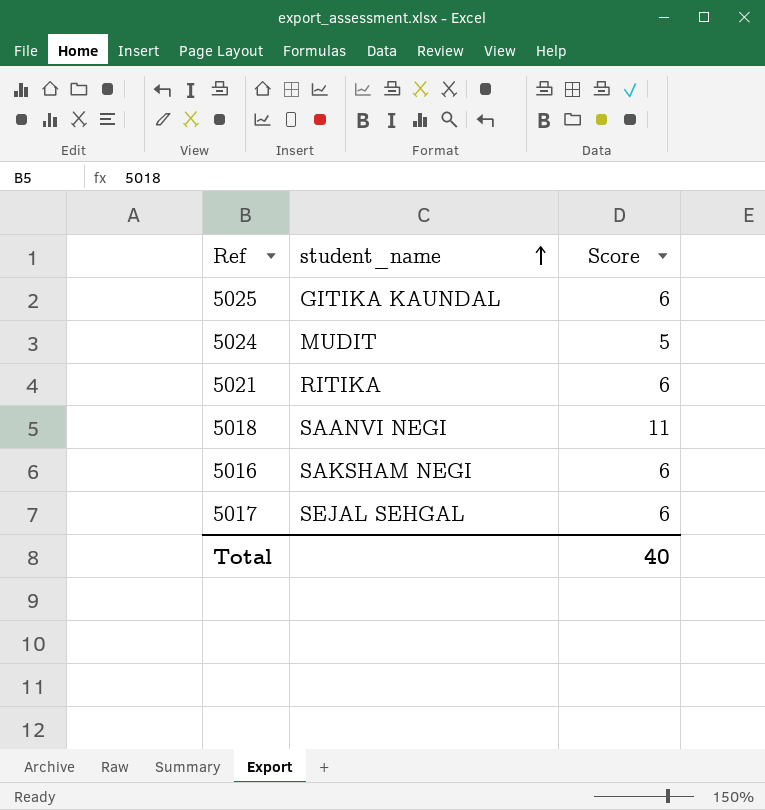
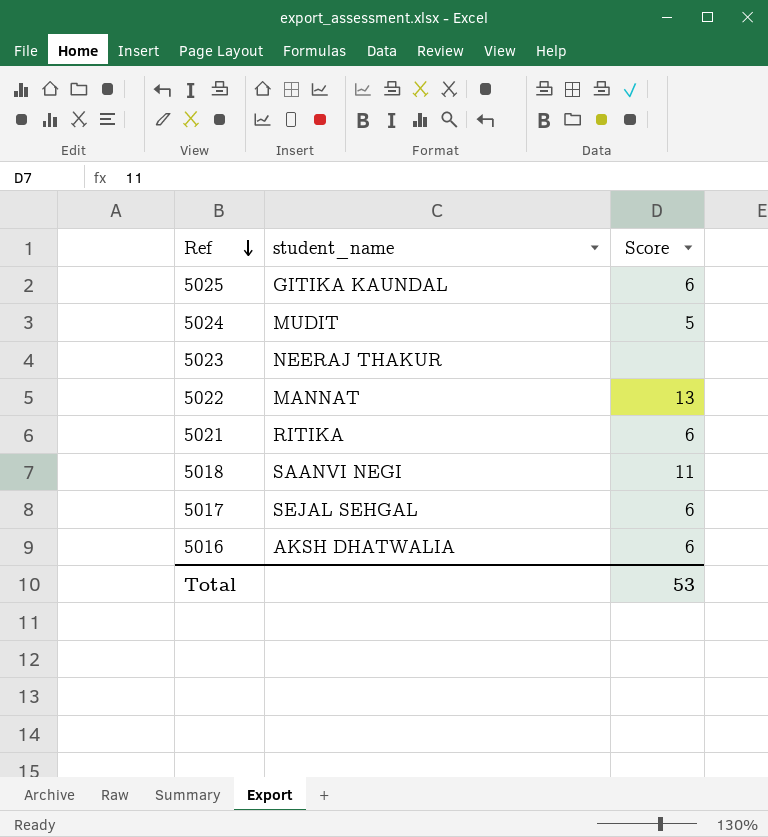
row order: student_name ascending -> Ref descending
row 5023: none -> NEERAJ THAKUR | none
row 5022: none -> MANNAT | 13
5016 | student_name: SAKSHAM NEGI -> AKSH DHATWALIA
Total | Score: 40 -> 53

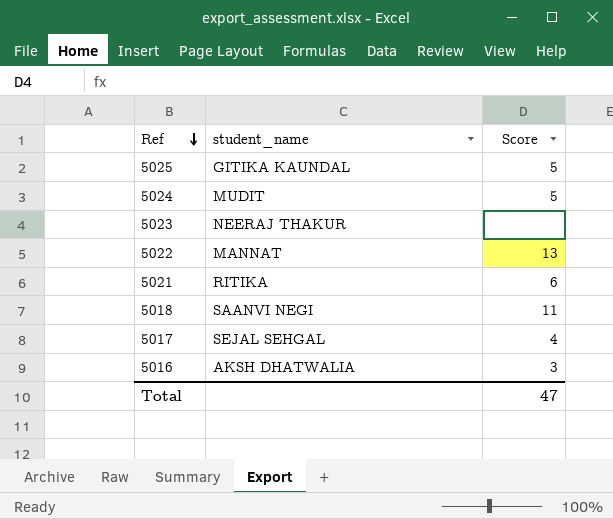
5025 | Score: 6 -> 5
5017 | Score: 6 -> 4
5016 | Score: 6 -> 3
Total | Score: 53 -> 47

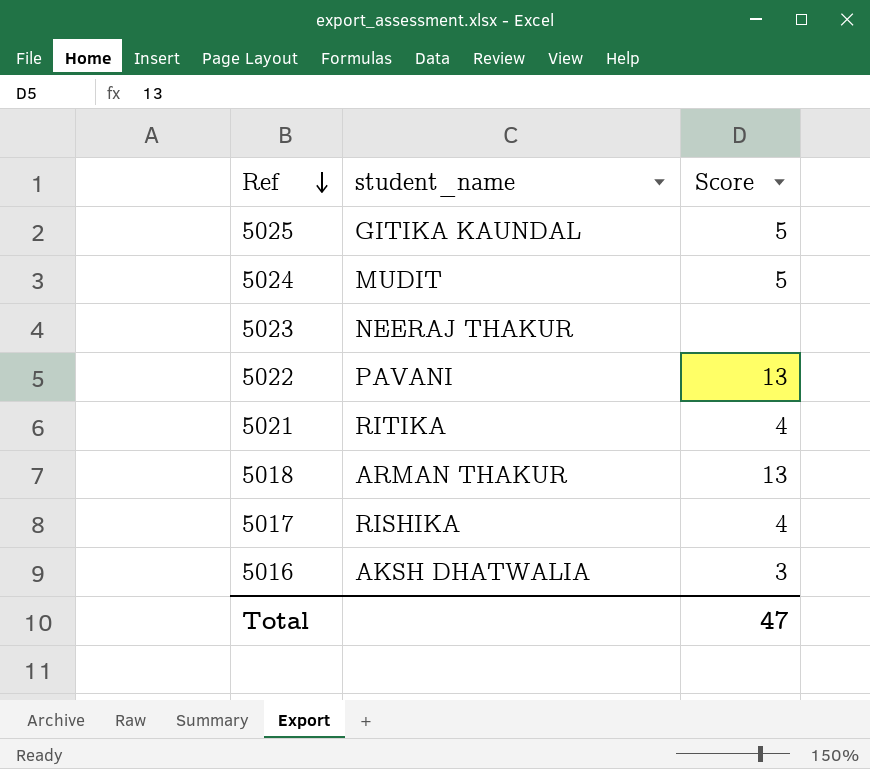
5022 | student_name: MANNAT -> PAVANI
5021 | Score: 6 -> 4
5018 | student_name: SAANVI NEGI -> ARMAN THAKUR
5018 | Score: 11 -> 13
5017 | student_name: SEJAL SEHGAL -> RISHIKA

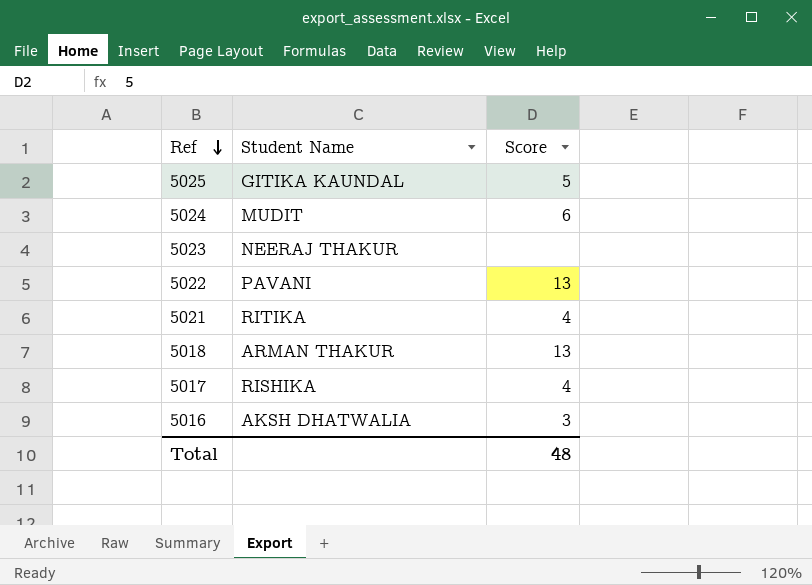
column name: student_name -> Student Name
5024 | Score: 5 -> 6
Total | Score: 47 -> 48

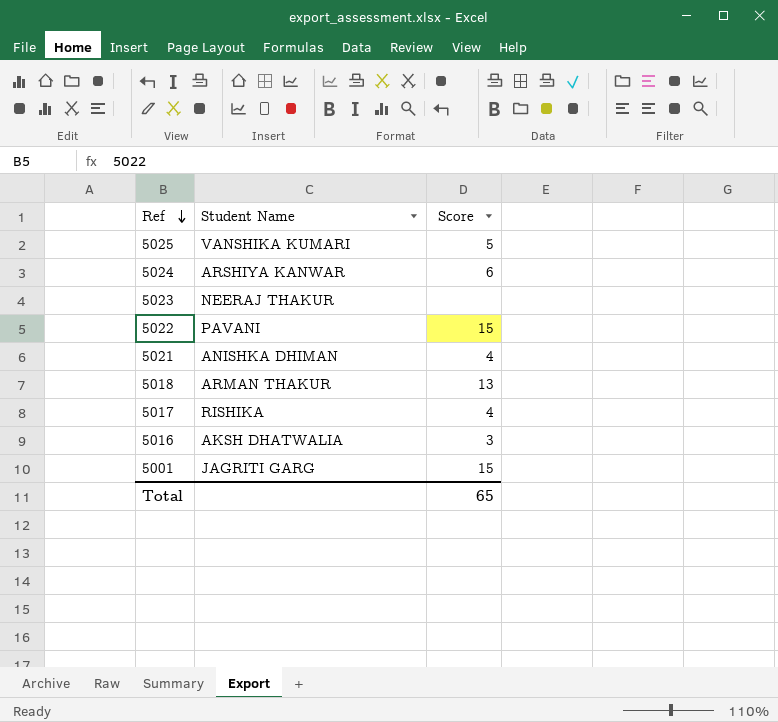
5025 | Student Name: GITIKA KAUNDAL -> VANSHIKA KUMARI
5024 | Student Name: MUDIT -> ARSHIYA KANWAR
5022 | Score: 13 -> 15
5021 | Student Name: RITIKA -> ANISHKA DHIMAN
row 5001: none -> JAGRITI GARG | 15
Total | Score: 48 -> 65

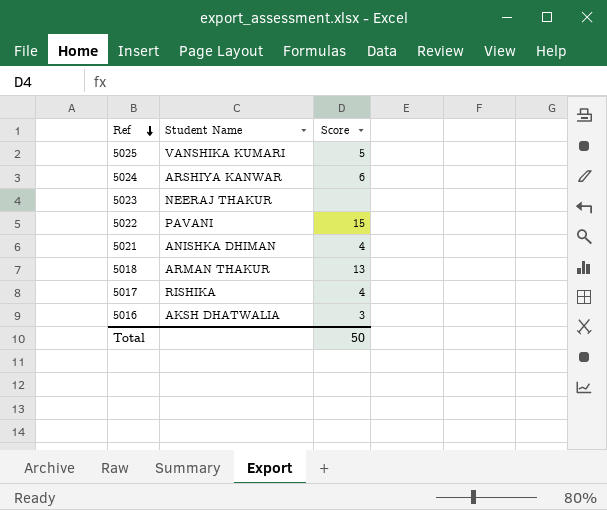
row 5001: JAGRITI GARG | 15 -> none
Total | Score: 65 -> 50

